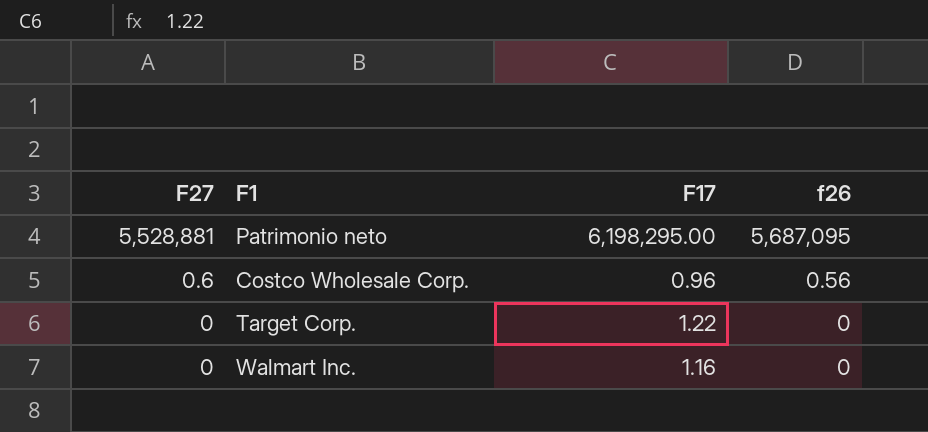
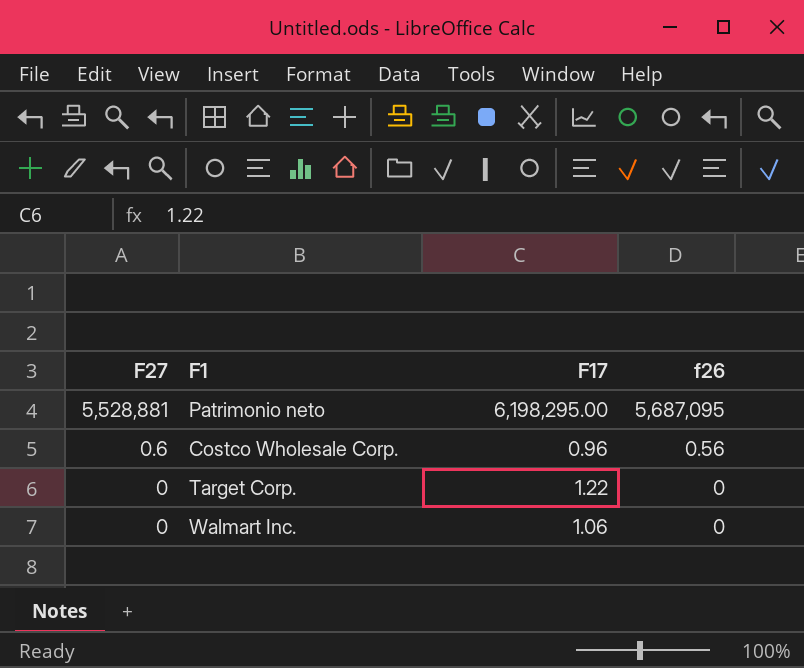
Walmart Inc. | F17: 1.16 -> 1.06

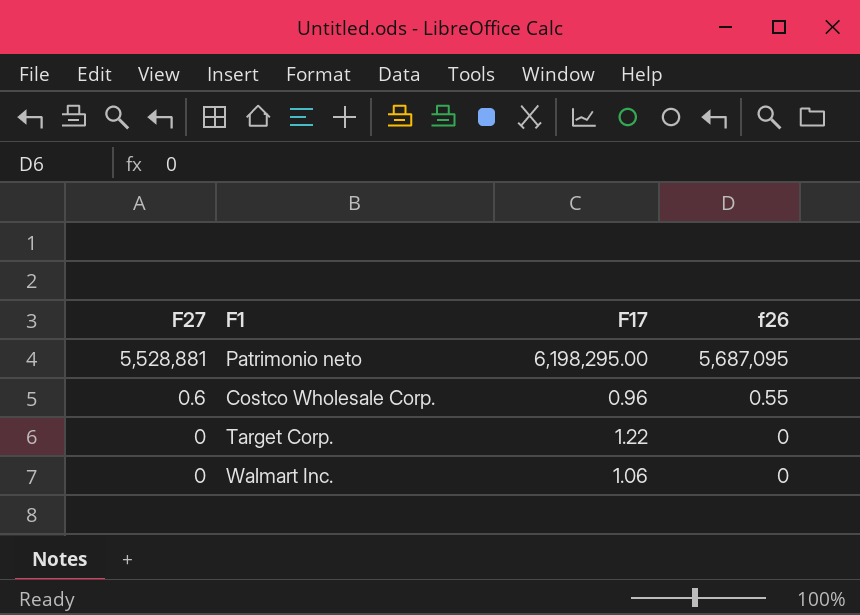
Costco Wholesale Corp. | f26: 0.56 -> 0.55

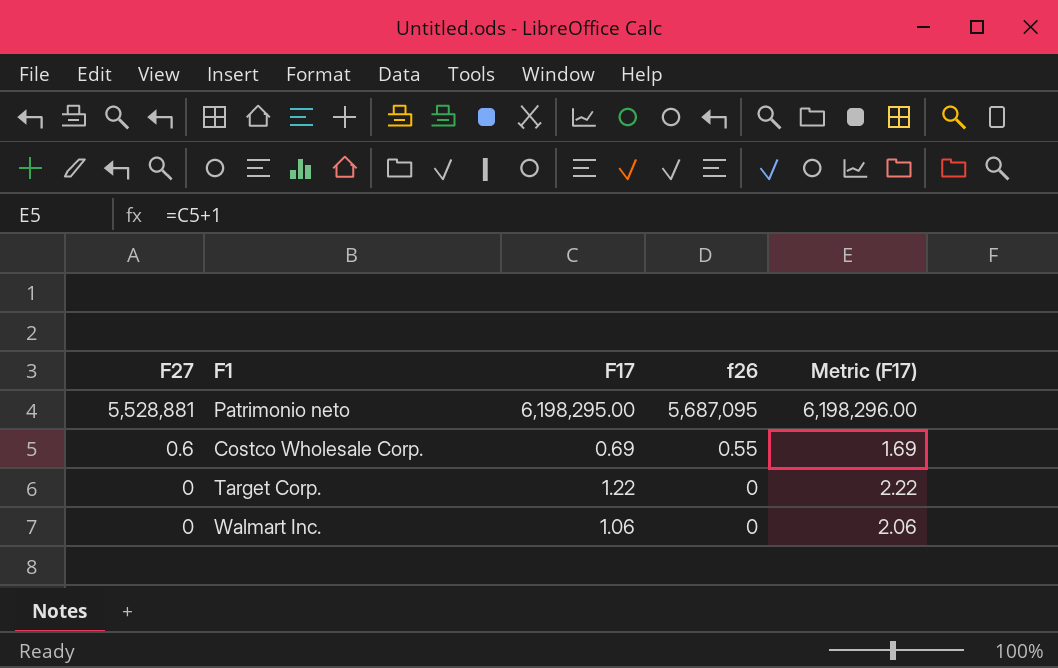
column Metric (F17) | formula: none -> [F17] + 1
Costco Wholesale Corp. | F17: 0.96 -> 0.69

